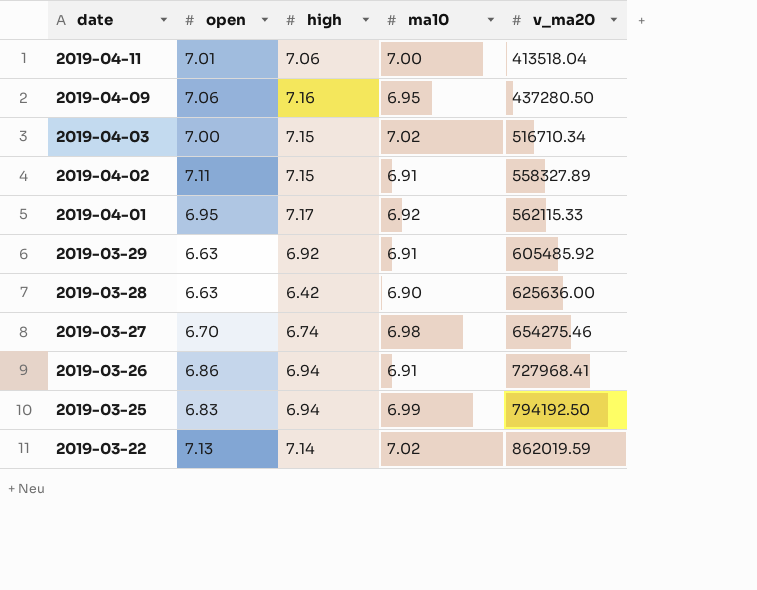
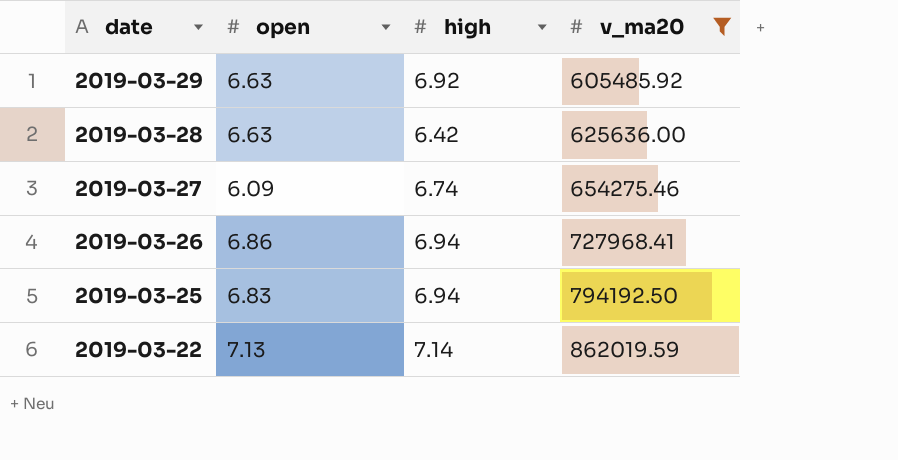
filter: none -> v_ma20 >= 605485.92
column ma10 | position: 4 -> none
2019-03-27 | open: 6.70 -> 6.09

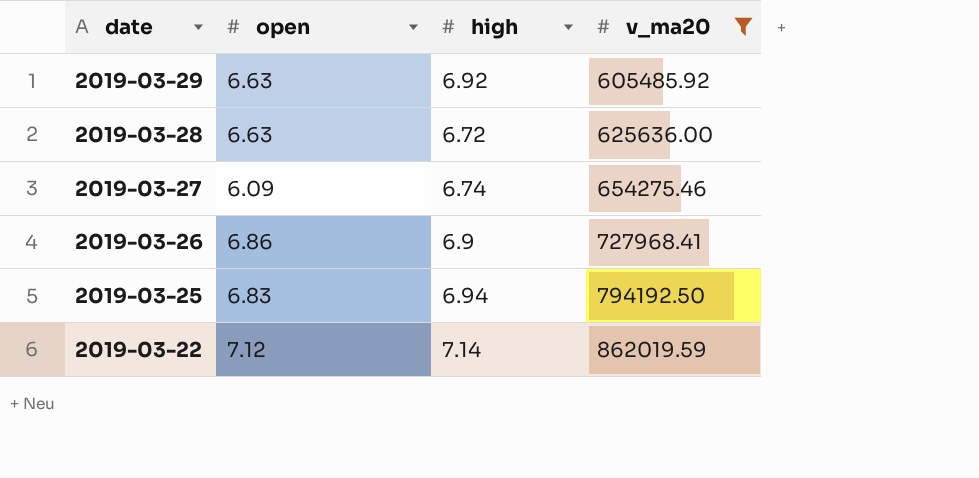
2019-03-28 | high: 6.42 -> 6.72
2019-03-26 | high: 6.94 -> 6.9
2019-03-22 | open: 7.13 -> 7.12

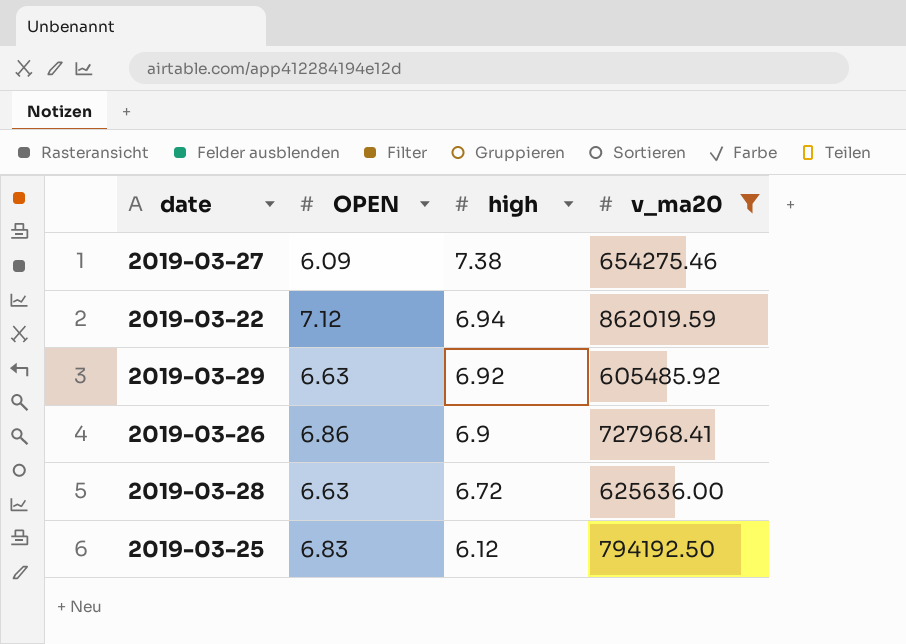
row order: date descending -> high descending
column name: open -> OPEN
2019-03-27 | high: 6.74 -> 7.38
2019-03-22 | high: 7.14 -> 6.94
2019-03-25 | high: 6.94 -> 6.12

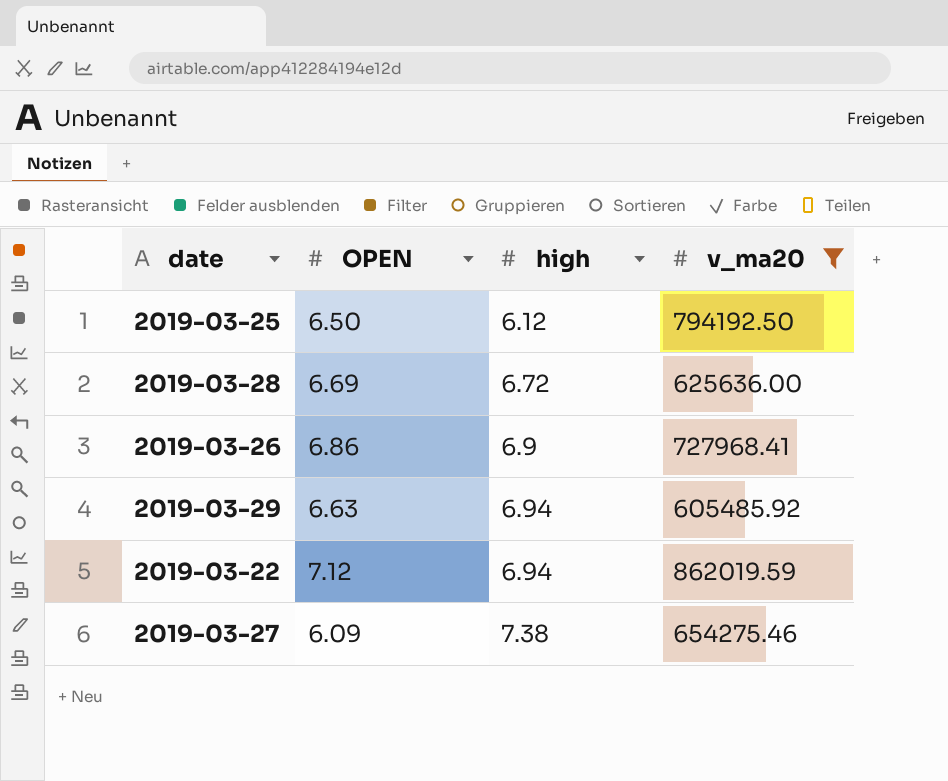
row order: high descending -> high ascending
2019-03-25 | OPEN: 6.83 -> 6.50
2019-03-28 | OPEN: 6.63 -> 6.69
2019-03-29 | high: 6.92 -> 6.94

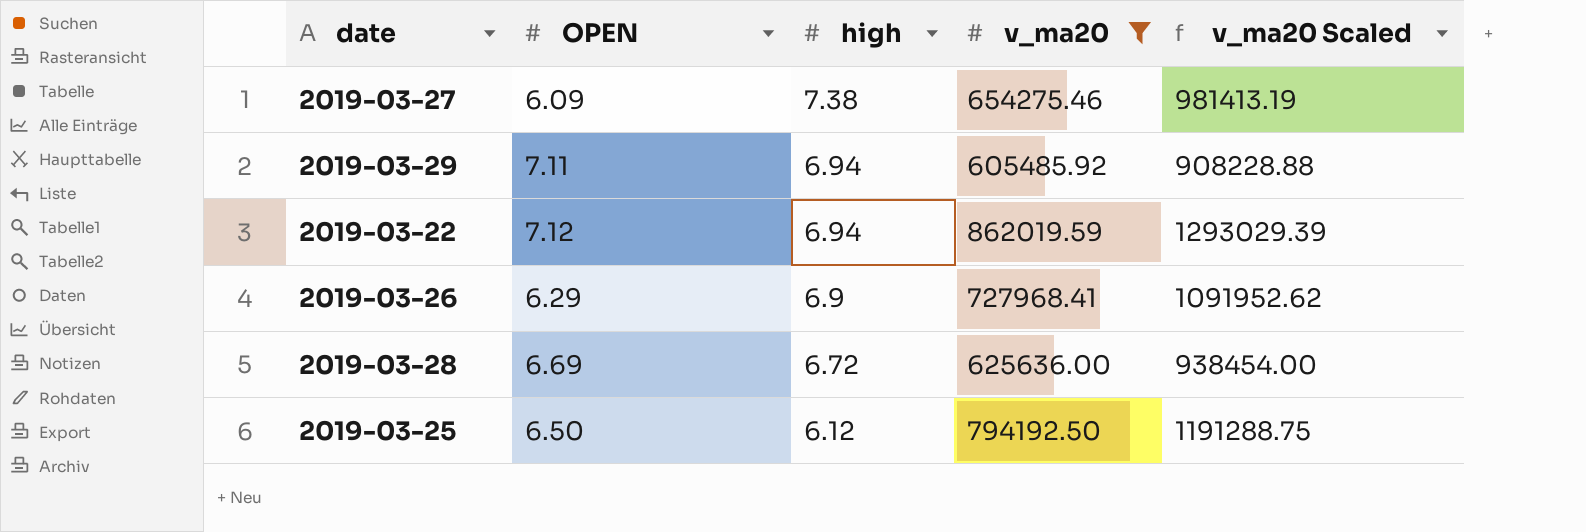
row order: high ascending -> high descending
column v_ma20 Scaled | formula: none -> [v_ma20] * 1.5
2019-03-29 | OPEN: 6.63 -> 7.11
2019-03-26 | OPEN: 6.86 -> 6.29

